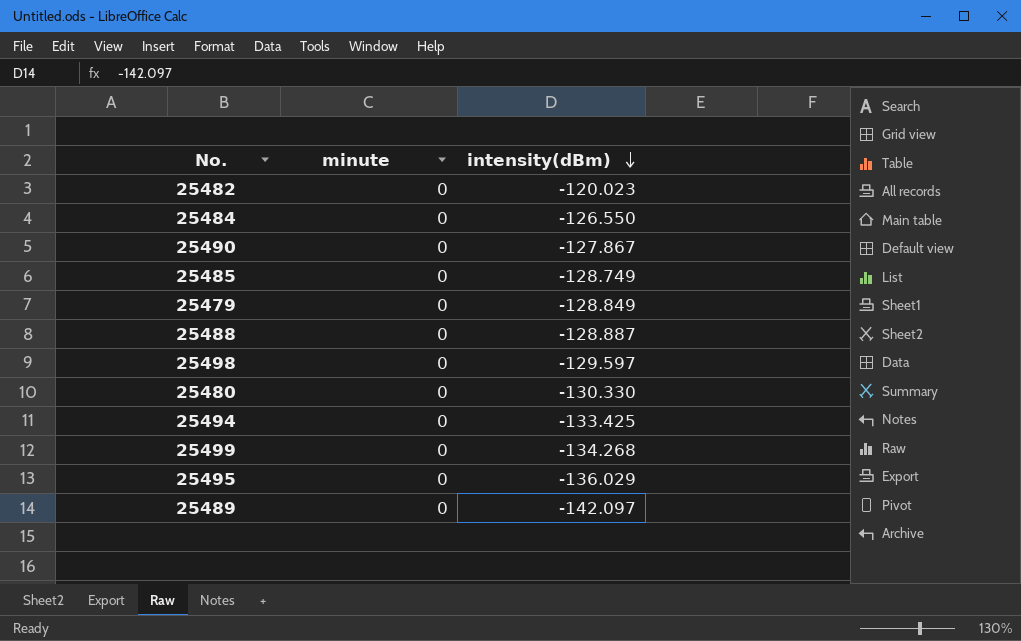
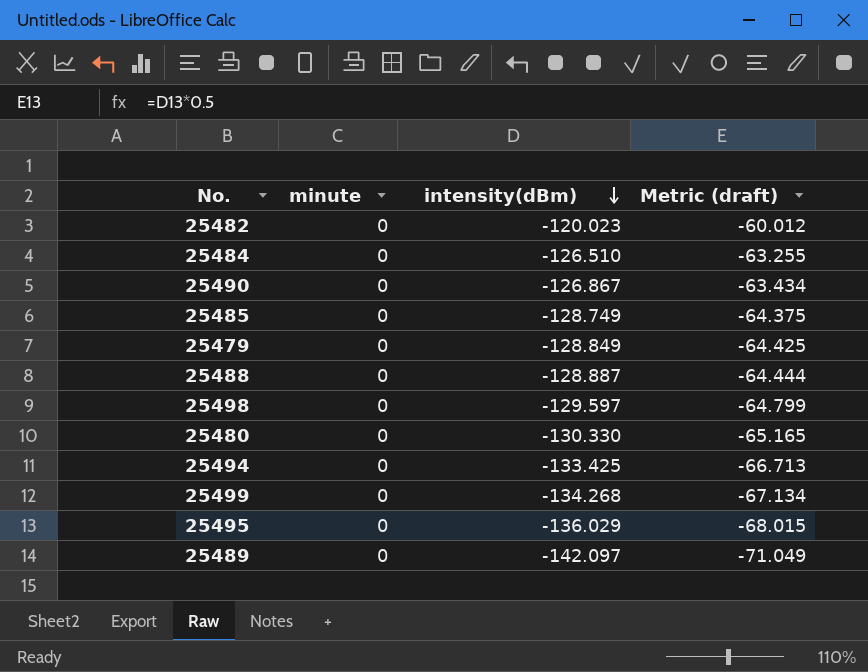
column Metric (draft) | formula: none -> [intensity(dBm)] * 0.5
25484 | intensity(dBm): -126.550 -> -126.510
25490 | intensity(dBm): -127.867 -> -126.867

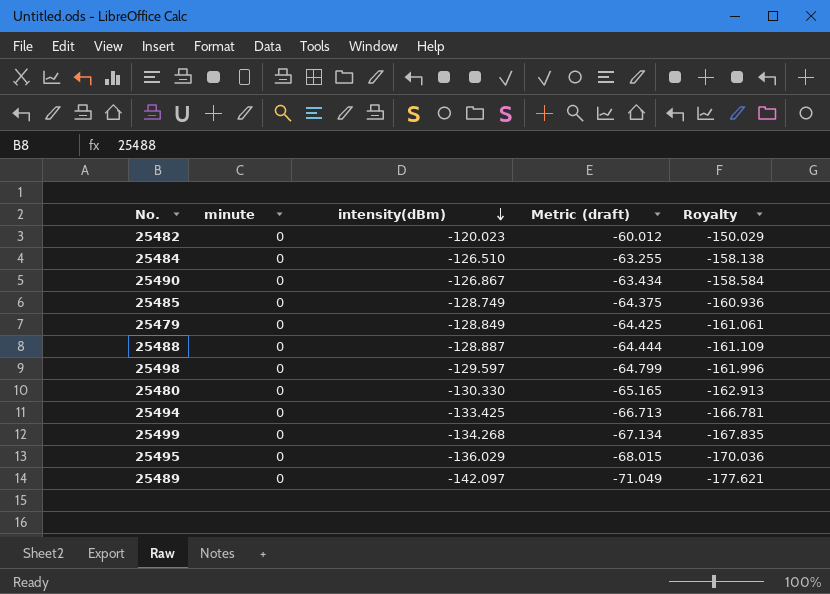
column Royalty | formula: none -> [intensity(dBm)] * 1.25

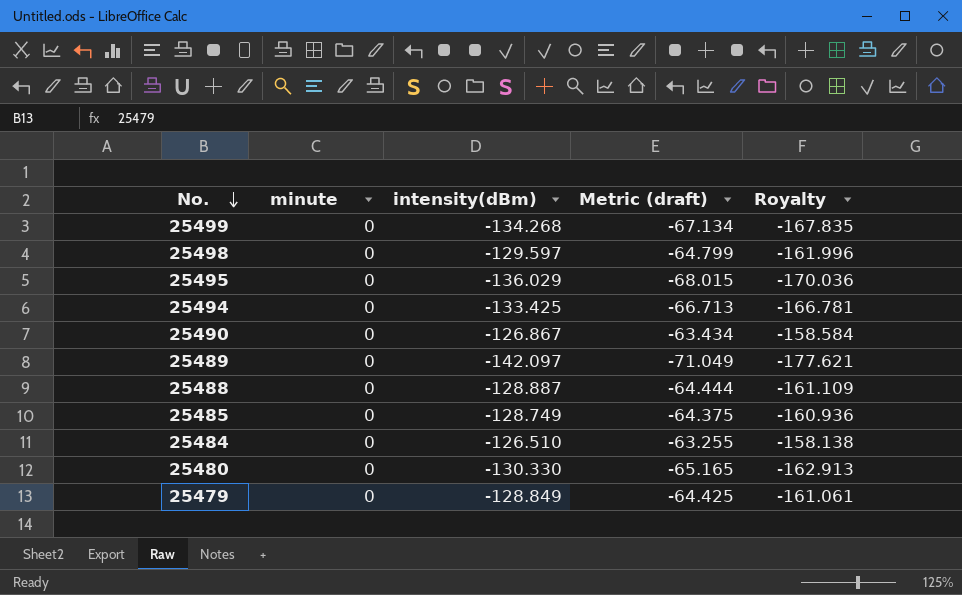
row order: intensity(dBm) descending -> No. descending
row 25482: 0 | -120.023 | -60.012 | -150.029 -> none

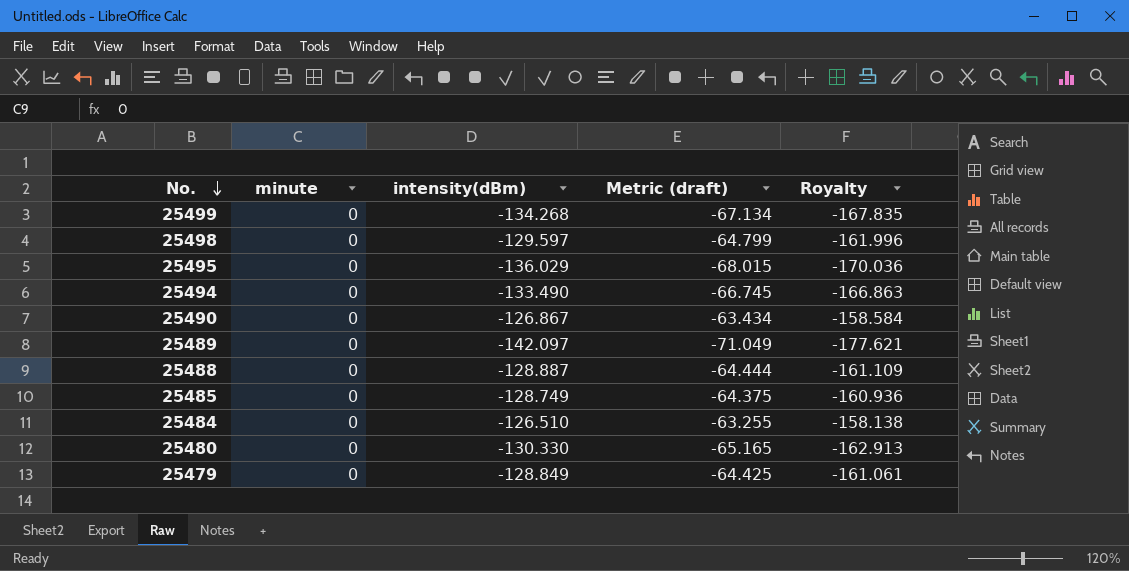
25494 | intensity(dBm): -133.425 -> -133.490
25494 | Metric (draft): -66.713 -> -66.745
25494 | Royalty: -166.781 -> -166.863

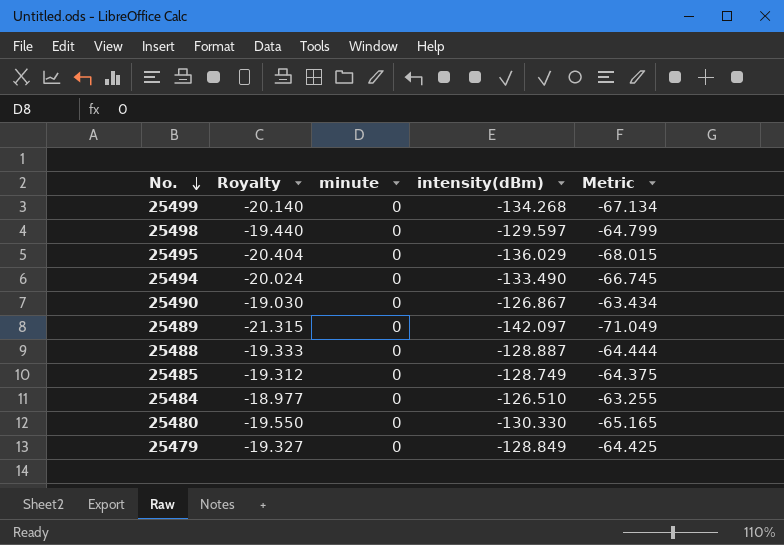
column Royalty | formula: [intensity(dBm)] * 1.25 -> [intensity(dBm)] * 0.15
column Royalty | position: 5 -> 2
column name: Metric (draft) -> Metric

